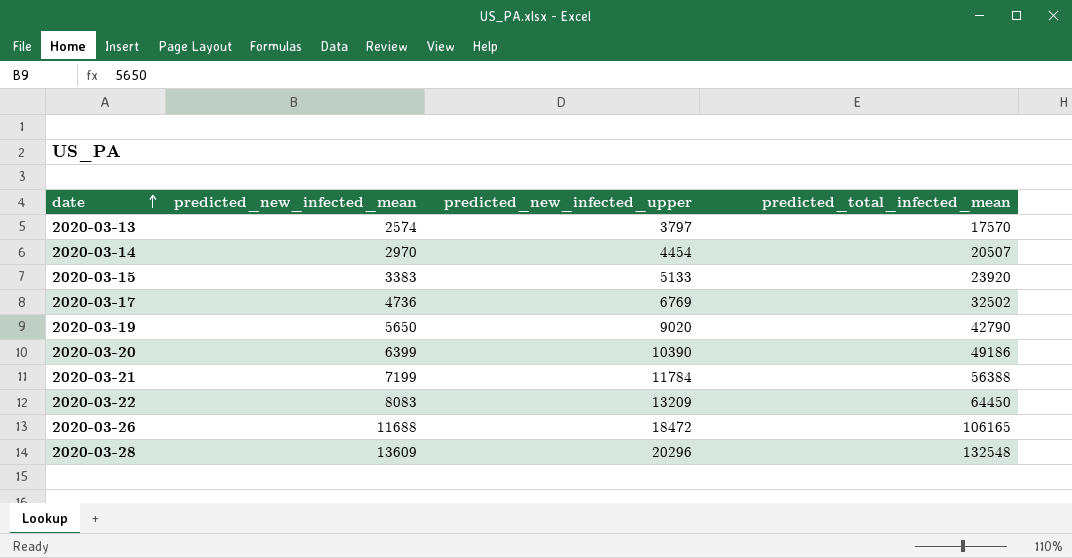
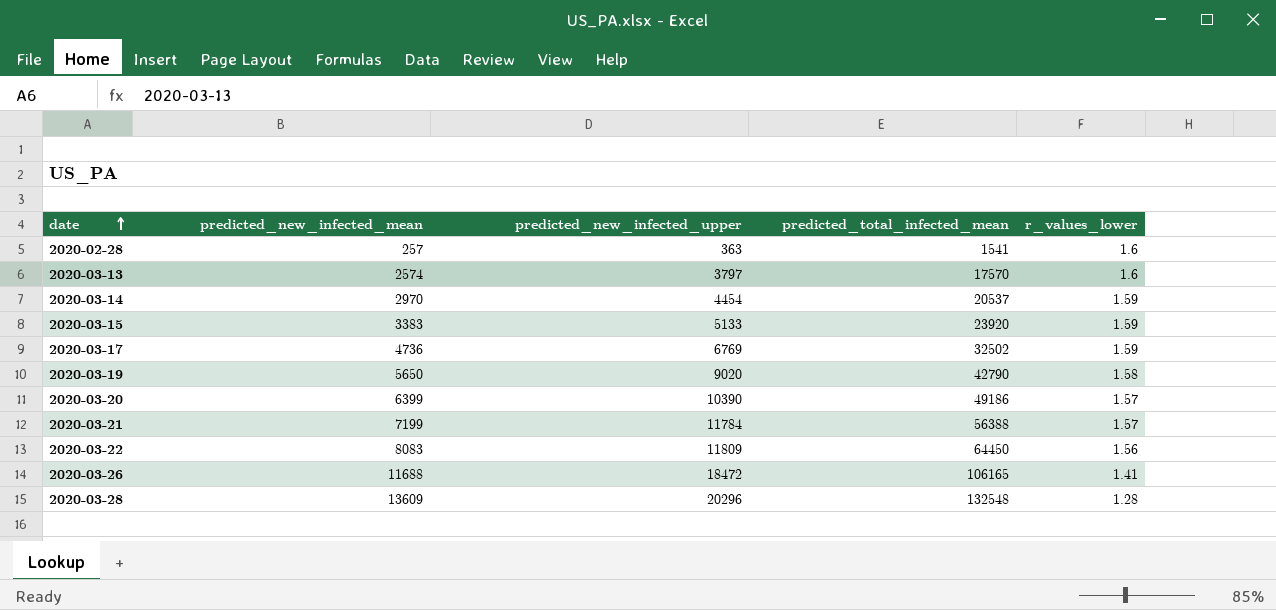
column r_values_lower | position: none -> 5
row 2020-02-28: none -> 257 | 363 | 1541 | 1.6
2020-03-14 | predicted_total_infected_mean: 20507 -> 20537
2020-03-22 | predicted_new_infected_upper: 13209 -> 11809

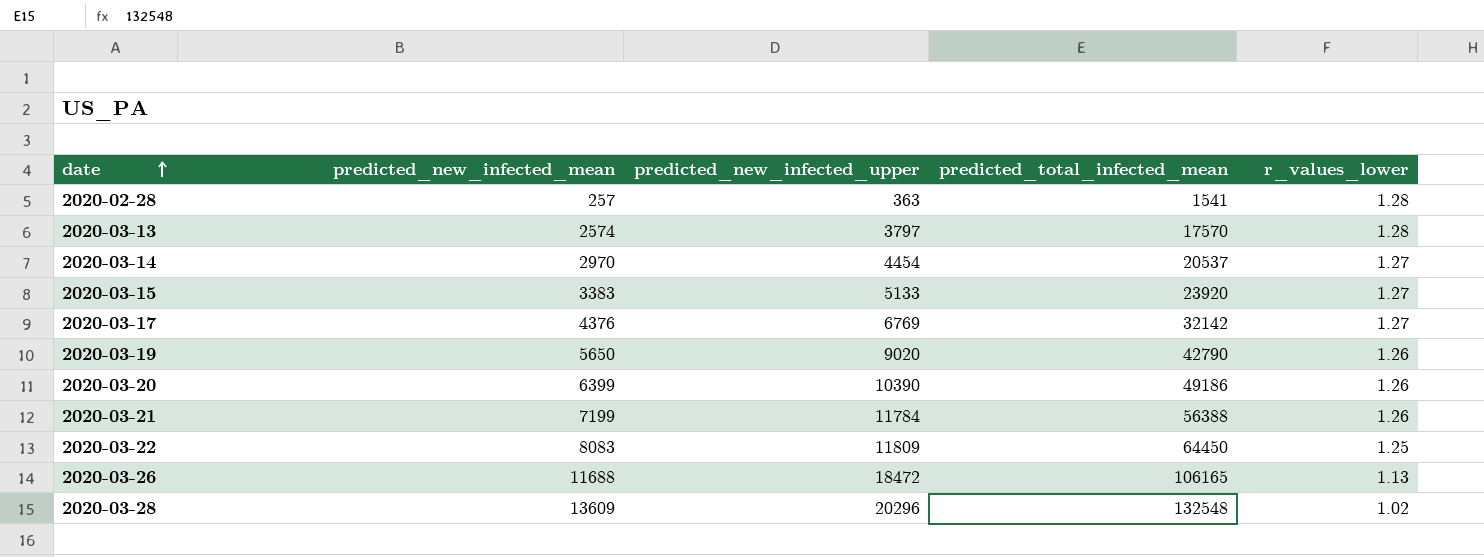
2020-02-28 | r_values_lower: 1.6 -> 1.28
2020-03-13 | r_values_lower: 1.6 -> 1.28
2020-03-14 | r_values_lower: 1.59 -> 1.27
2020-03-15 | r_values_lower: 1.59 -> 1.27
2020-03-17 | predicted_new_infected_mean: 4736 -> 4376
2020-03-17 | predicted_total_infected_mean: 32502 -> 32142
2020-03-17 | r_values_lower: 1.59 -> 1.27
2020-03-19 | r_values_lower: 1.58 -> 1.26
2020-03-20 | r_values_lower: 1.57 -> 1.26
2020-03-21 | r_values_lower: 1.57 -> 1.26
2020-03-22 | r_values_lower: 1.56 -> 1.25
2020-03-26 | r_values_lower: 1.41 -> 1.13
2020-03-28 | r_values_lower: 1.28 -> 1.02

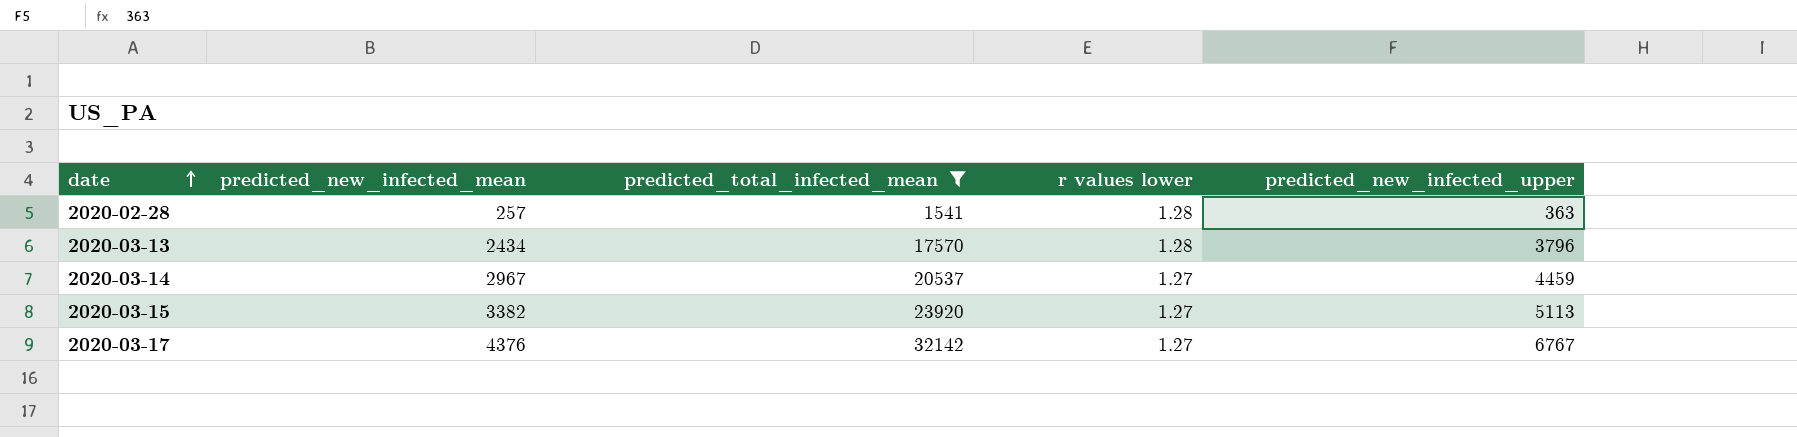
filter: none -> predicted_total_infected_mean <= 32142
column name: r_values_lower -> r values lower
column predicted_new_infected_upper | position: 3 -> 5
2020-03-13 | predicted_new_infected_mean: 2574 -> 2434
2020-03-13 | predicted_new_infected_upper: 3797 -> 3796
2020-03-14 | predicted_new_infected_mean: 2970 -> 2967
2020-03-14 | predicted_new_infected_upper: 4454 -> 4459
2020-03-15 | predicted_new_infected_mean: 3383 -> 3382
2020-03-15 | predicted_new_infected_upper: 5133 -> 5113
2020-03-17 | predicted_new_infected_upper: 6769 -> 6767

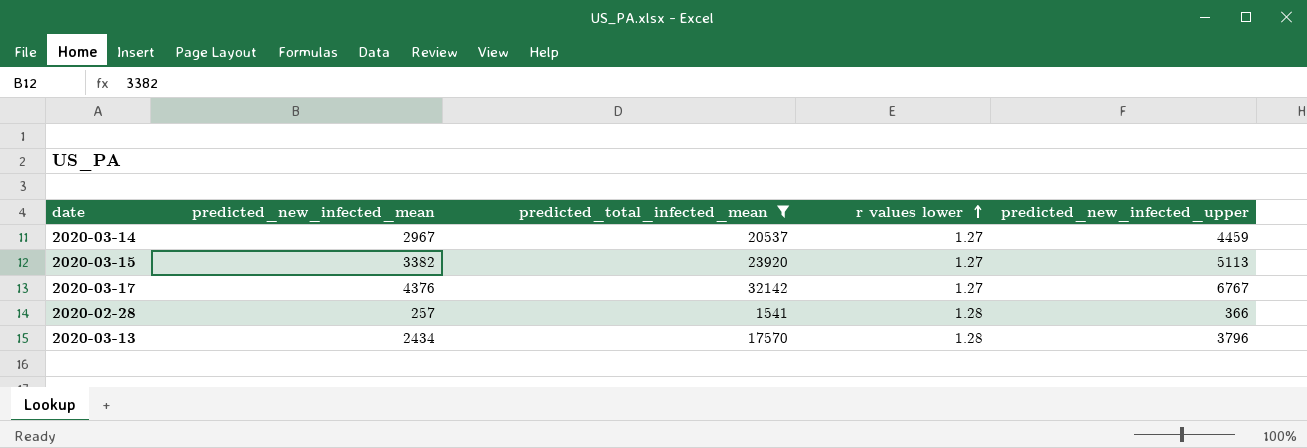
row order: date ascending -> r values lower ascending
2020-02-28 | predicted_new_infected_upper: 363 -> 366

